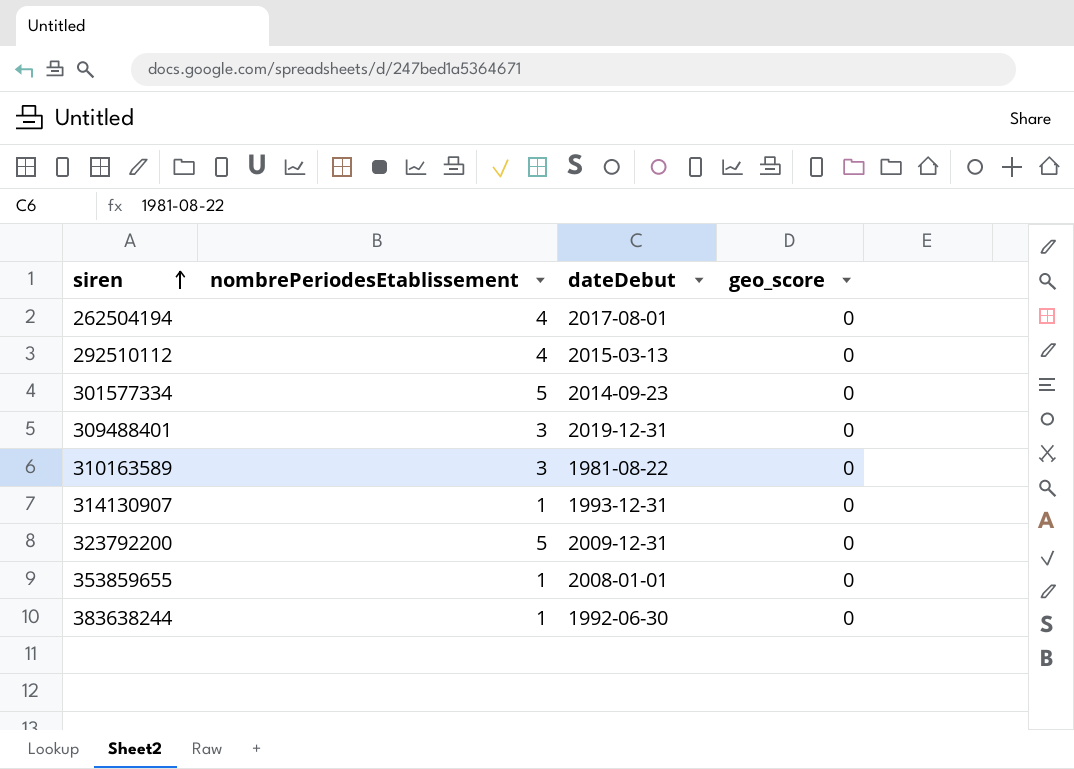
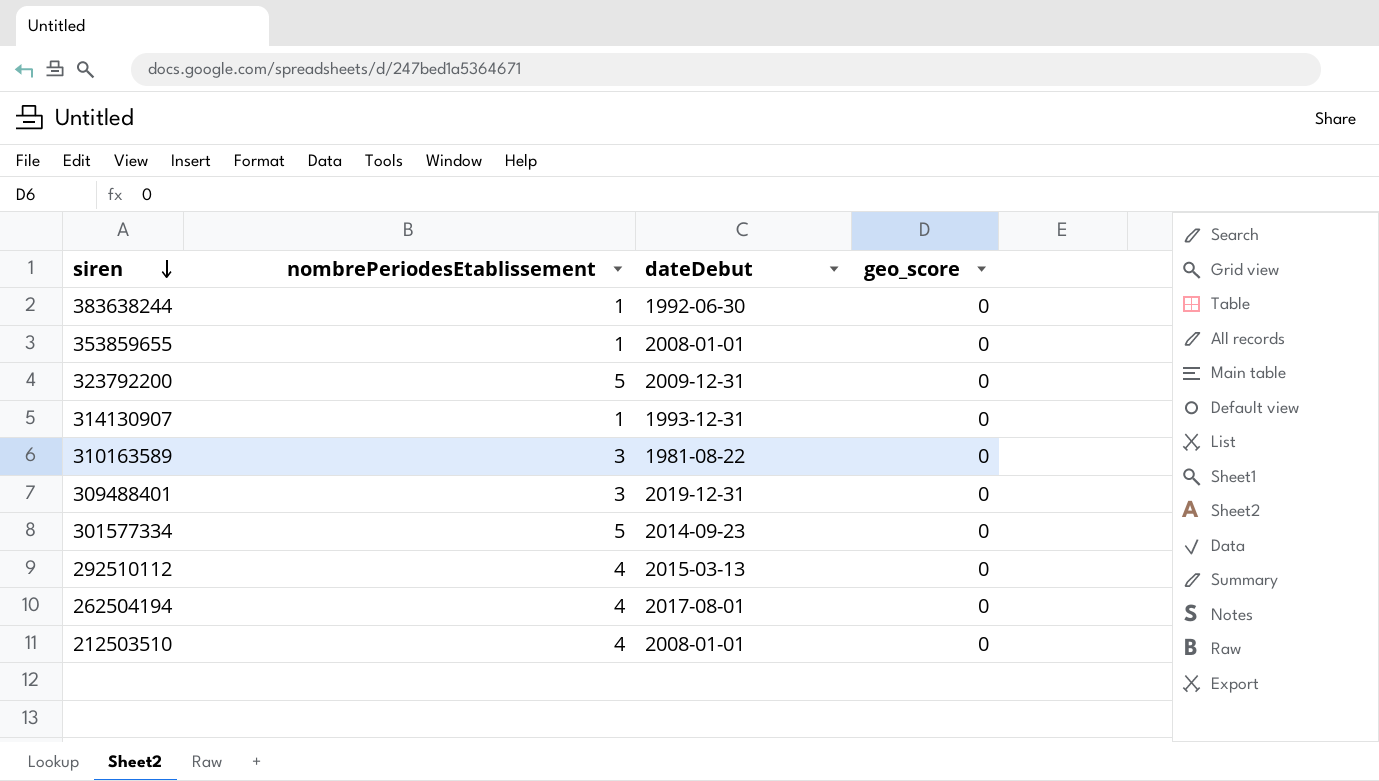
row order: siren ascending -> siren descending
row 212503510: none -> 4 | 2008-01-01 | 0

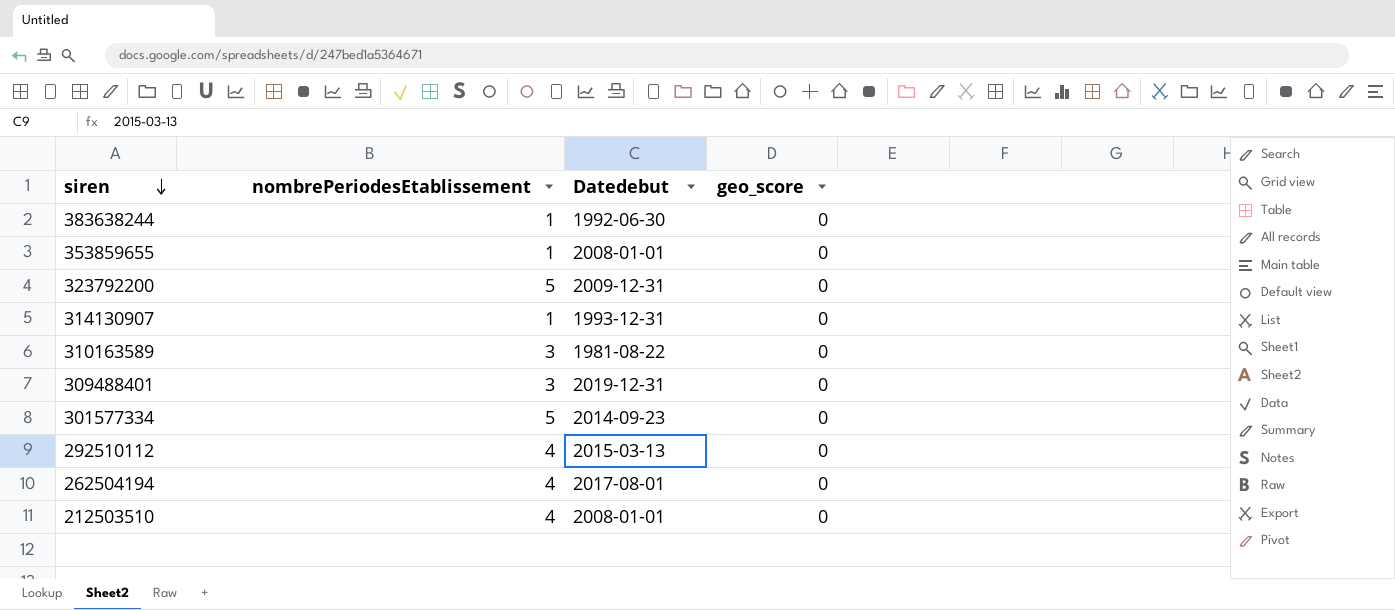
column name: dateDebut -> Datedebut

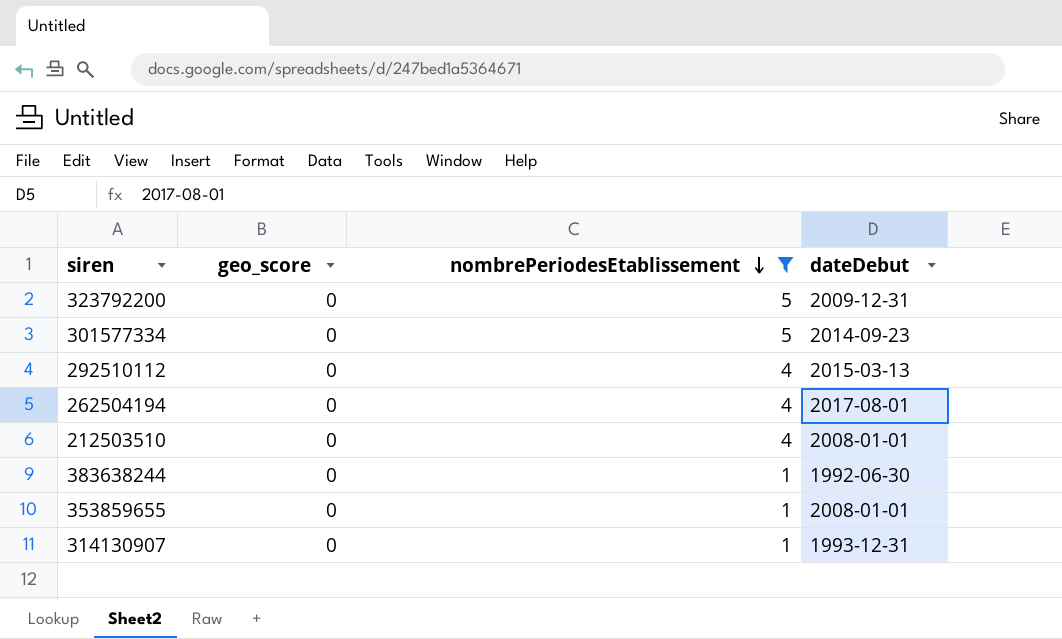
filter: none -> nombrePeriodesEtablissement != 3
row order: siren descending -> nombrePeriodesEtablissement descending
column geo_score | position: 4 -> 2
column name: Datedebut -> dateDebut

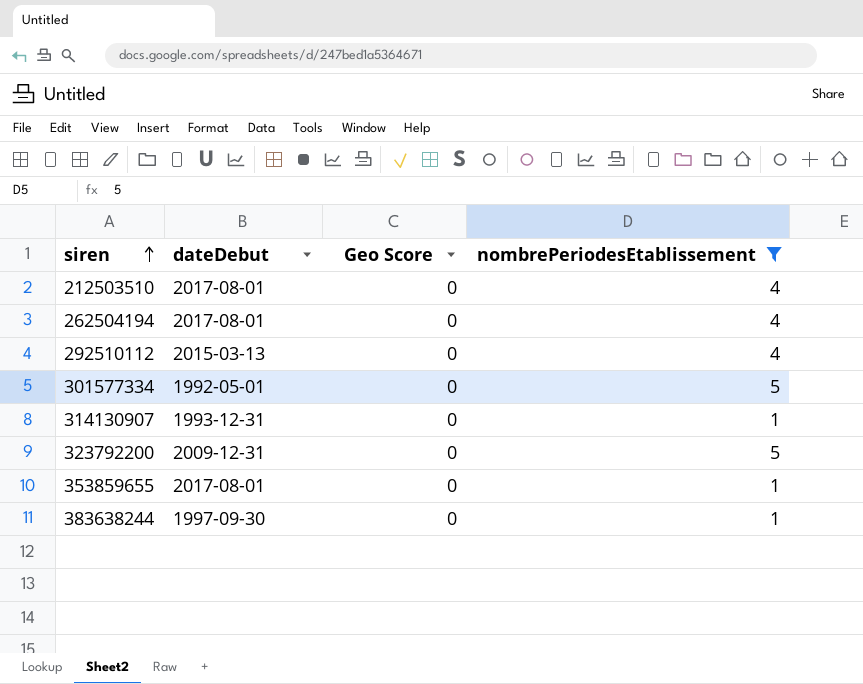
row order: nombrePeriodesEtablissement descending -> siren ascending
column dateDebut | position: 4 -> 2
column name: geo_score -> Geo Score
212503510 | dateDebut: 2008-01-01 -> 2017-08-01
301577334 | dateDebut: 2014-09-23 -> 1992-05-01
353859655 | dateDebut: 2008-01-01 -> 2017-08-01
383638244 | dateDebut: 1992-06-30 -> 1997-09-30

